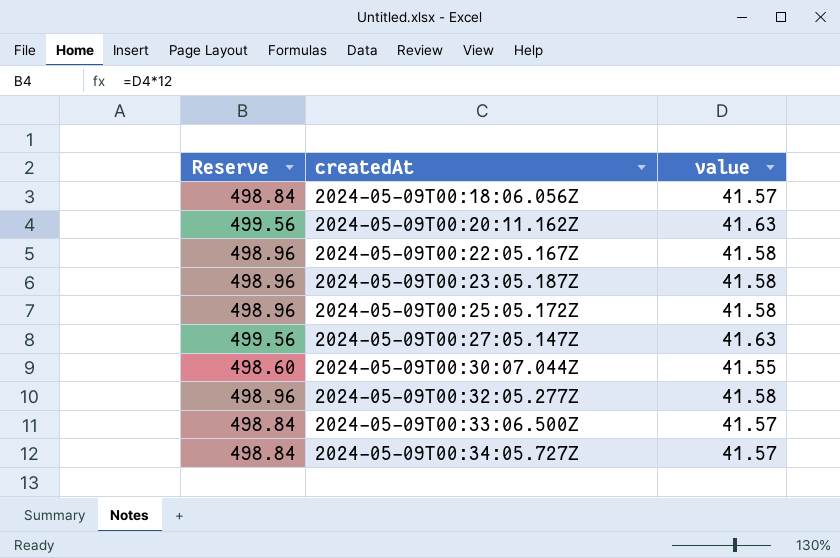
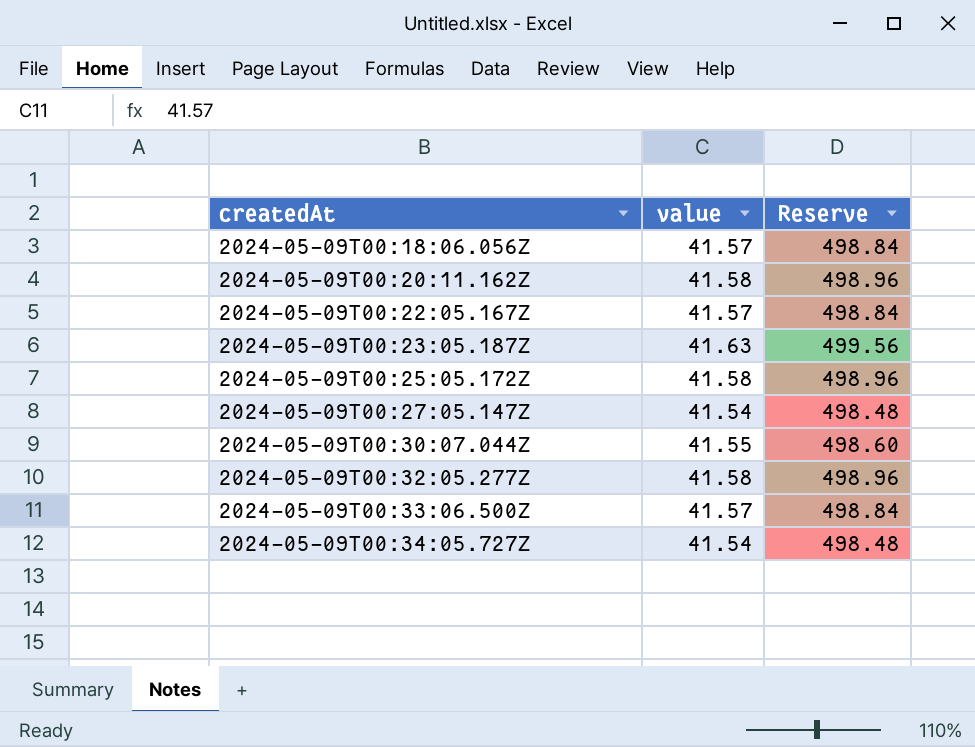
column Reserve | position: 1 -> 3
2024-05-09T00:20:11.162Z | value: 41.63 -> 41.58
2024-05-09T00:20:11.162Z | Reserve: 499.56 -> 498.96
2024-05-09T00:22:05.167Z | value: 41.58 -> 41.57
2024-05-09T00:22:05.167Z | Reserve: 498.96 -> 498.84
2024-05-09T00:23:05.187Z | value: 41.58 -> 41.63
2024-05-09T00:23:05.187Z | Reserve: 498.96 -> 499.56
2024-05-09T00:27:05.147Z | value: 41.63 -> 41.54
2024-05-09T00:27:05.147Z | Reserve: 499.56 -> 498.48
2024-05-09T00:34:05.727Z | value: 41.57 -> 41.54
2024-05-09T00:34:05.727Z | Reserve: 498.84 -> 498.48

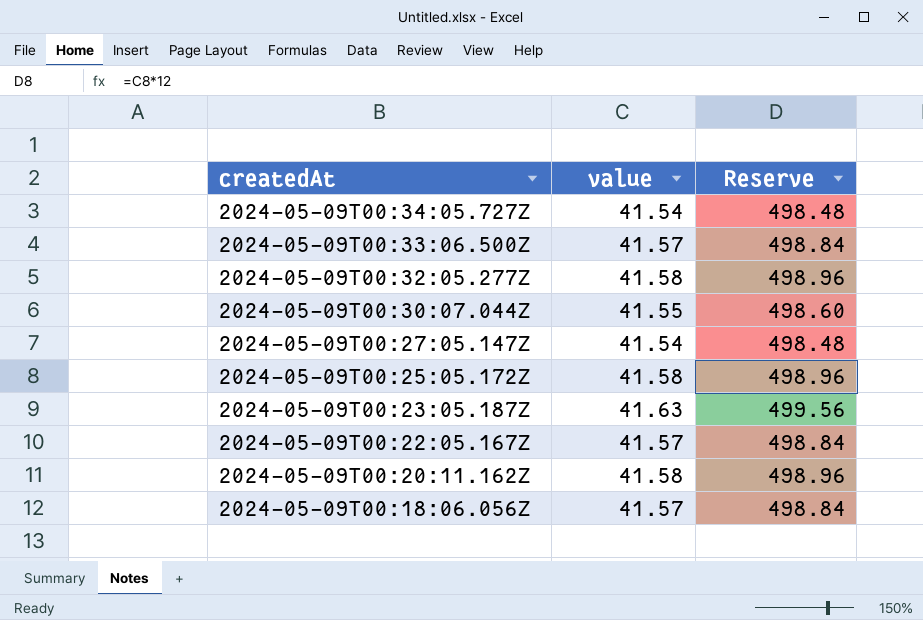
row order: createdAt ascending -> createdAt descending

